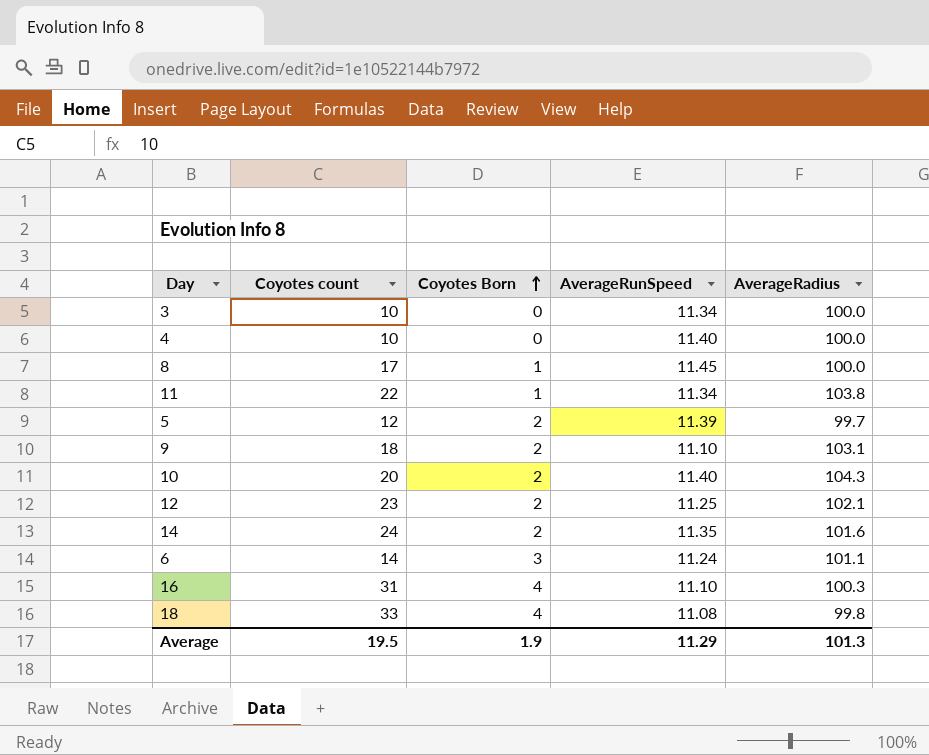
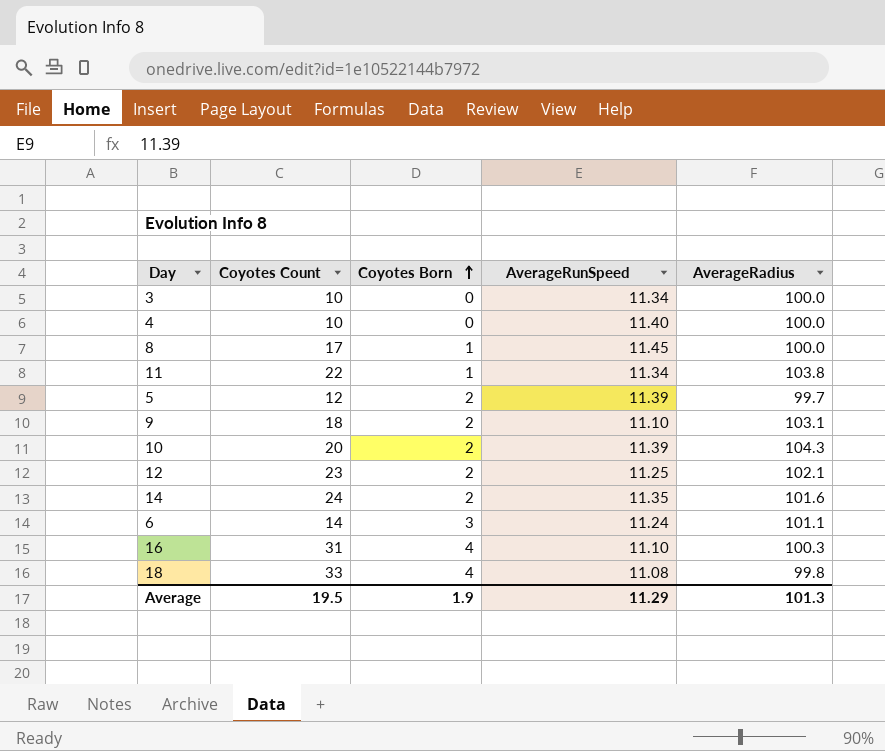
column name: Coyotes count -> Coyotes Count
10 | AverageRunSpeed: 11.40 -> 11.39

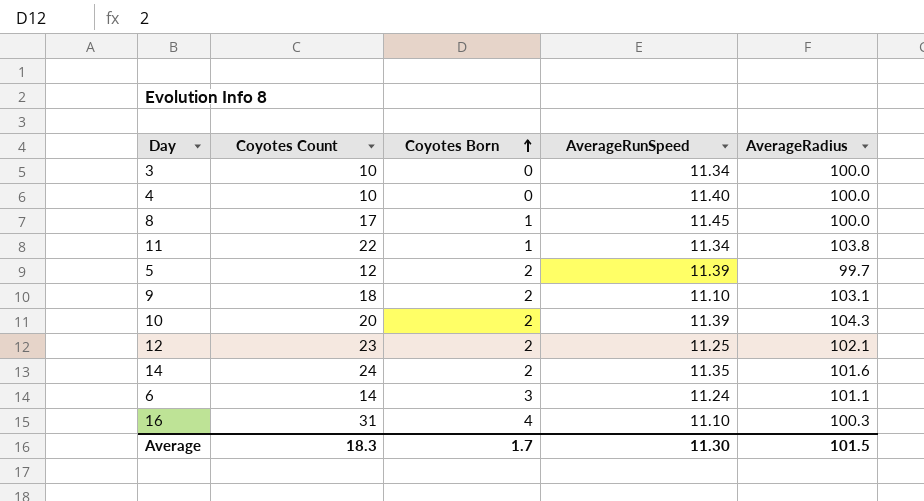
row 18: 33 | 4 | 11.08 | 99.8 -> none
Average | Coyotes Count: 19.5 -> 18.3
Average | Coyotes Born: 1.9 -> 1.7
Average | AverageRunSpeed: 11.29 -> 11.30
Average | AverageRadius: 101.3 -> 101.5

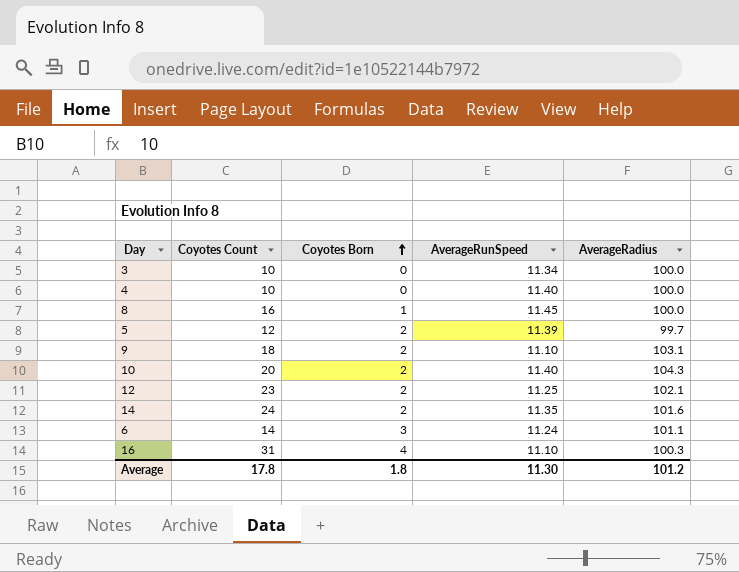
row 11: 22 | 1 | 11.34 | 103.8 -> none
8 | Coyotes Count: 17 -> 16
10 | AverageRunSpeed: 11.39 -> 11.40
Average | Coyotes Count: 18.3 -> 17.8
Average | Coyotes Born: 1.7 -> 1.8
Average | AverageRadius: 101.5 -> 101.2

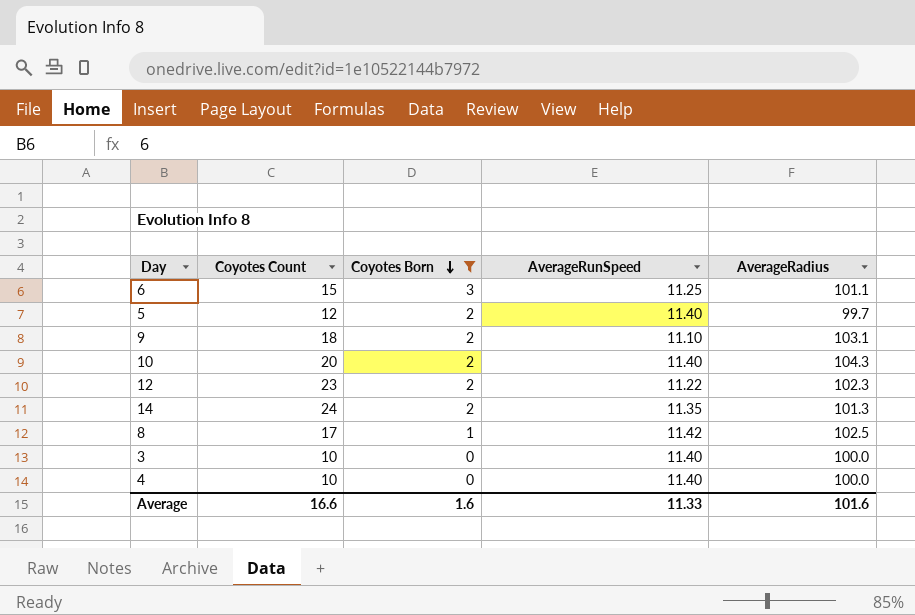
filter: none -> Coyotes Born != 4
row order: Coyotes Born ascending -> Coyotes Born descending
6 | Coyotes Count: 14 -> 15
6 | AverageRunSpeed: 11.24 -> 11.25
5 | AverageRunSpeed: 11.39 -> 11.40
12 | AverageRunSpeed: 11.25 -> 11.22
12 | AverageRadius: 102.1 -> 102.3
14 | AverageRadius: 101.6 -> 101.3
8 | Coyotes Count: 16 -> 17
8 | AverageRunSpeed: 11.45 -> 11.42
8 | AverageRadius: 100.0 -> 102.5
3 | AverageRunSpeed: 11.34 -> 11.40
Average | Coyotes Count: 17.8 -> 16.6
Average | Coyotes Born: 1.8 -> 1.6
Average | AverageRunSpeed: 11.30 -> 11.33
Average | AverageRadius: 101.2 -> 101.6

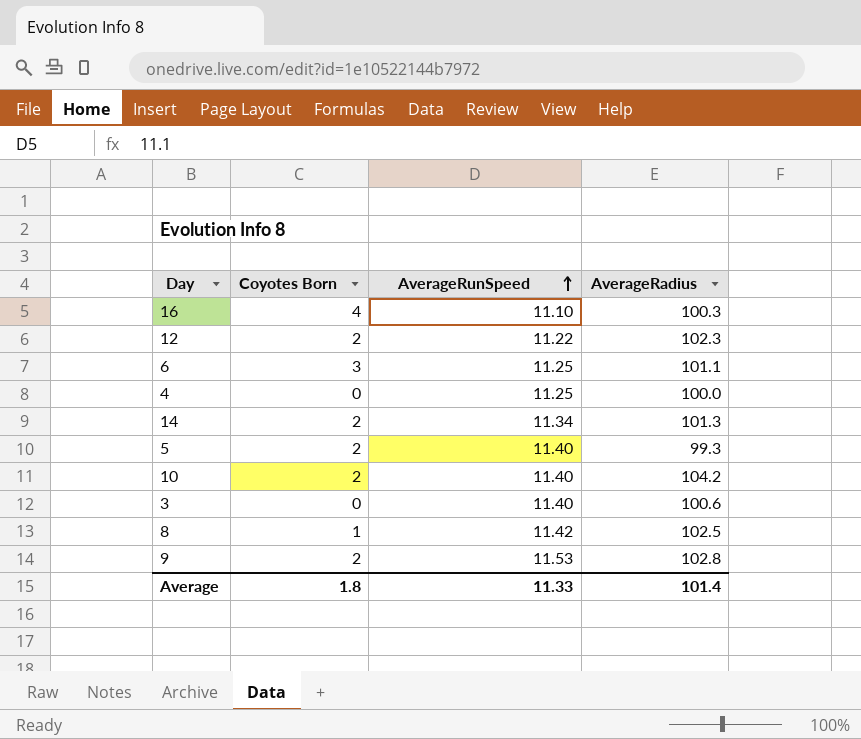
filter: Coyotes Born != 4 -> none
row order: Coyotes Born descending -> AverageRunSpeed ascending
column Coyotes Count | position: 2 -> none
4 | AverageRunSpeed: 11.40 -> 11.25
14 | AverageRunSpeed: 11.35 -> 11.34
5 | AverageRadius: 99.7 -> 99.3
10 | AverageRadius: 104.3 -> 104.2
3 | AverageRadius: 100.0 -> 100.6
9 | AverageRunSpeed: 11.10 -> 11.53
9 | AverageRadius: 103.1 -> 102.8
Average | Coyotes Born: 1.6 -> 1.8
Average | AverageRadius: 101.6 -> 101.4

